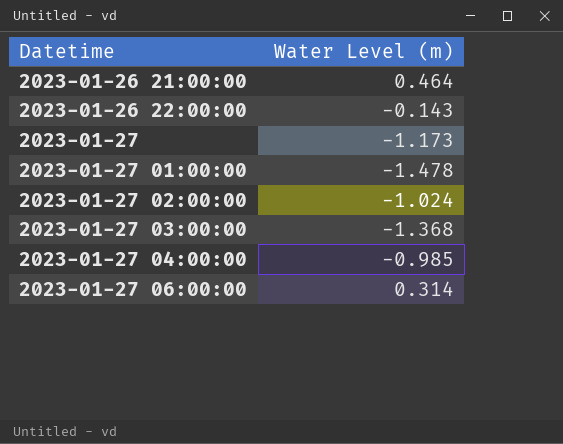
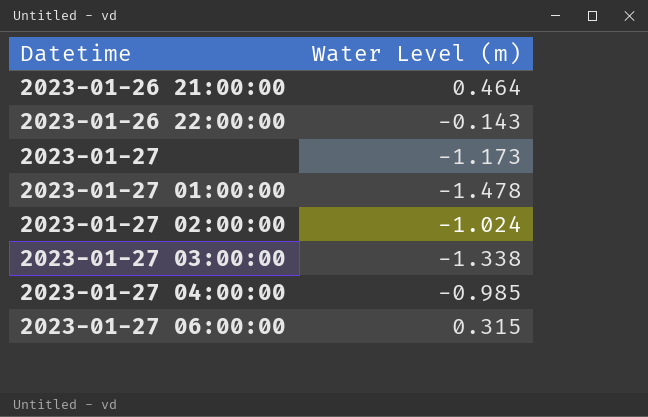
2023-01-27 03:00:00 | Water Level (m): -1.368 -> -1.338
2023-01-27 06:00:00 | Water Level (m): 0.314 -> 0.315

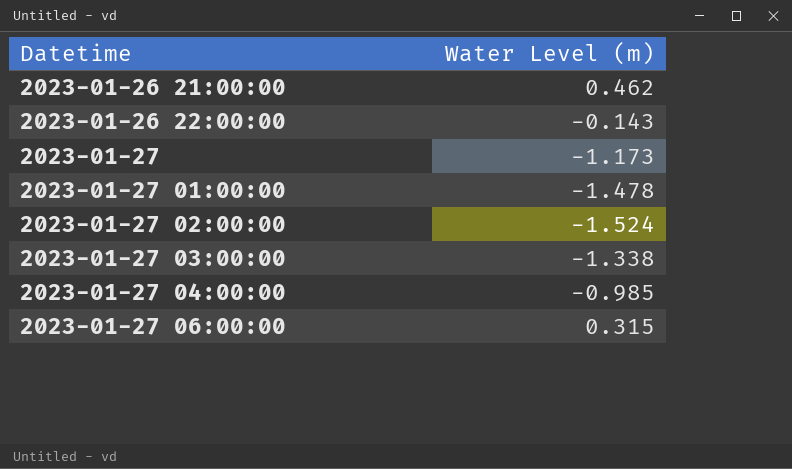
2023-01-26 21:00:00 | Water Level (m): 0.464 -> 0.462
2023-01-27 02:00:00 | Water Level (m): -1.024 -> -1.524

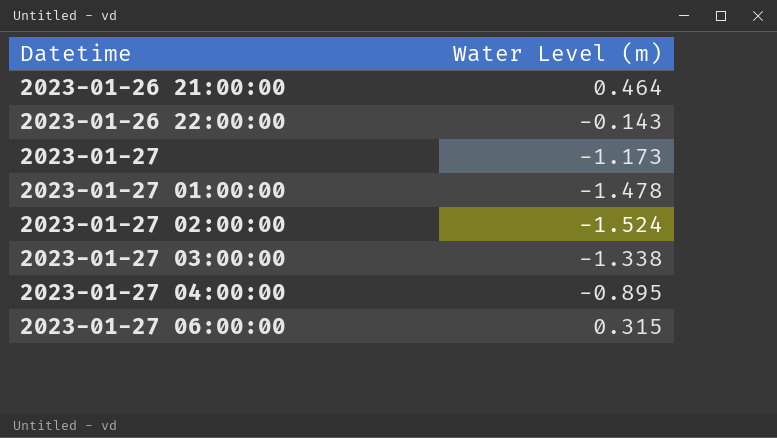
2023-01-26 21:00:00 | Water Level (m): 0.462 -> 0.464
2023-01-27 04:00:00 | Water Level (m): -0.985 -> -0.895

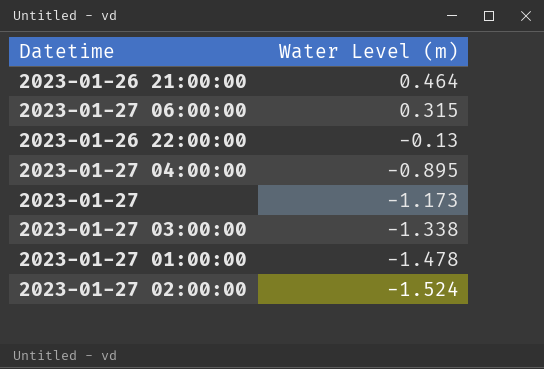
row order: Datetime ascending -> Water Level (m) descending
2023-01-26 22:00:00 | Water Level (m): -0.143 -> -0.13

